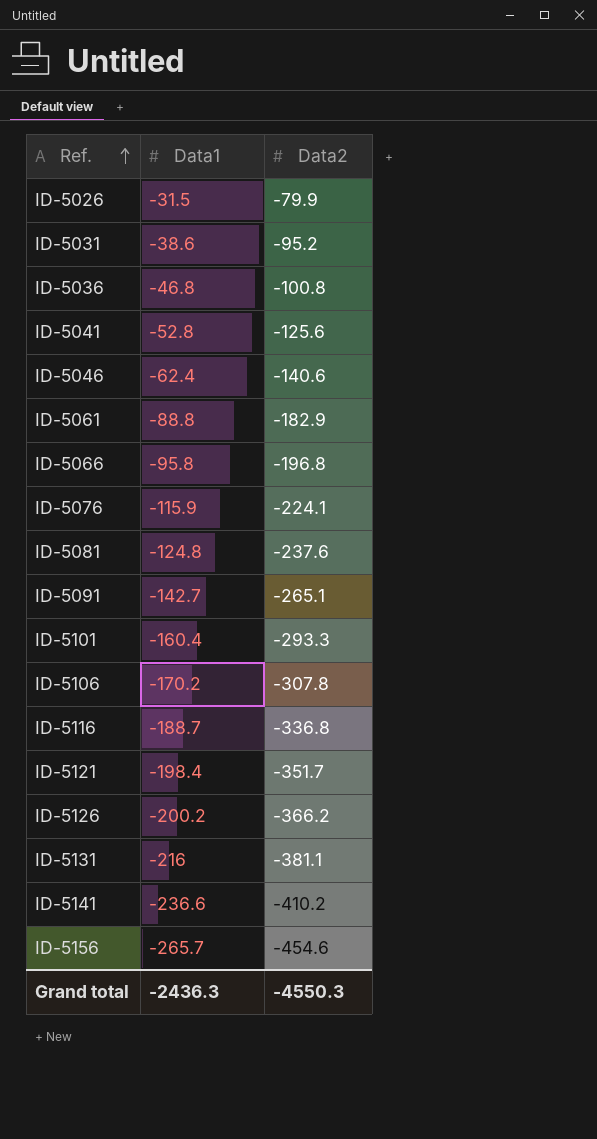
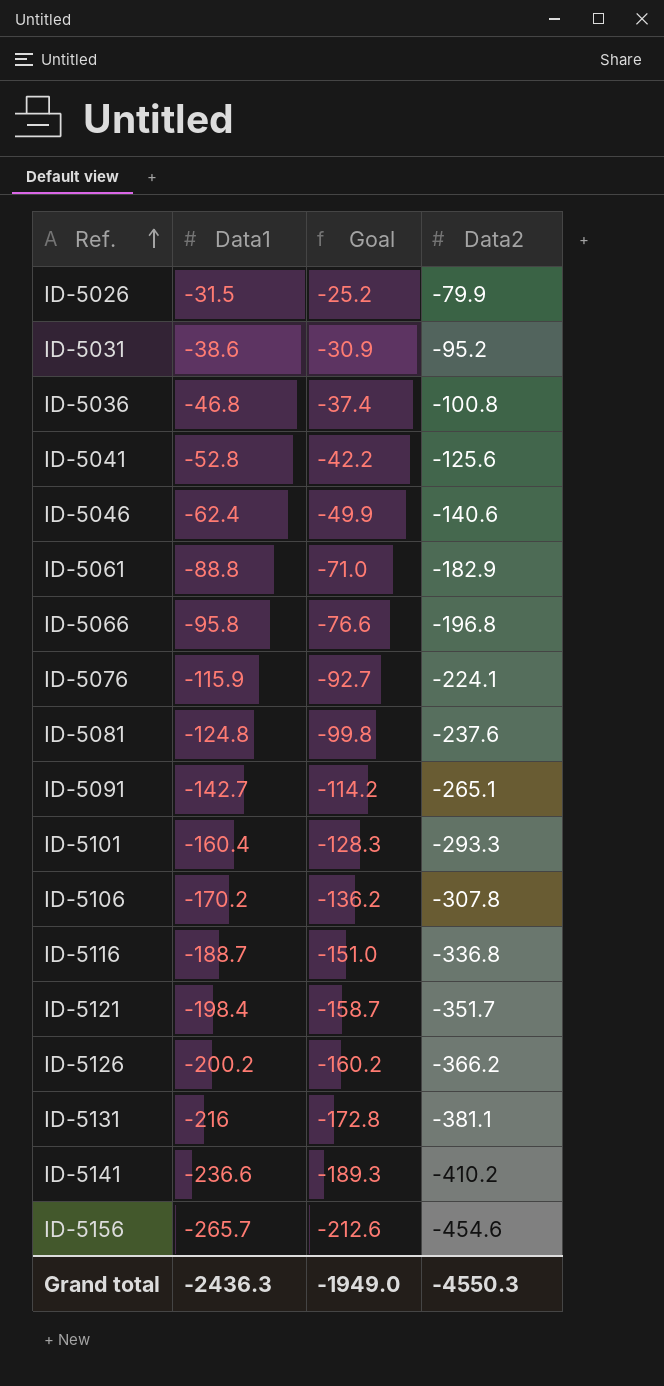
column Goal | formula: none -> [Data1] * 0.8

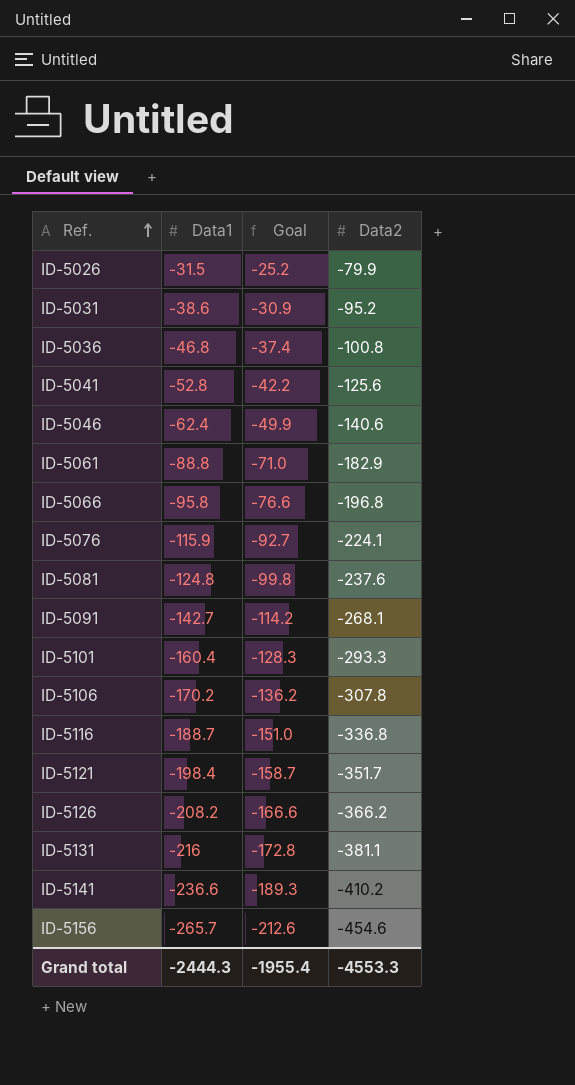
ID-5091 | Data2: -265.1 -> -268.1
ID-5126 | Data1: -200.2 -> -208.2
ID-5126 | Goal: -160.2 -> -166.6
Grand total | Data1: -2436.3 -> -2444.3
Grand total | Goal: -1949.0 -> -1955.4
Grand total | Data2: -4550.3 -> -4553.3

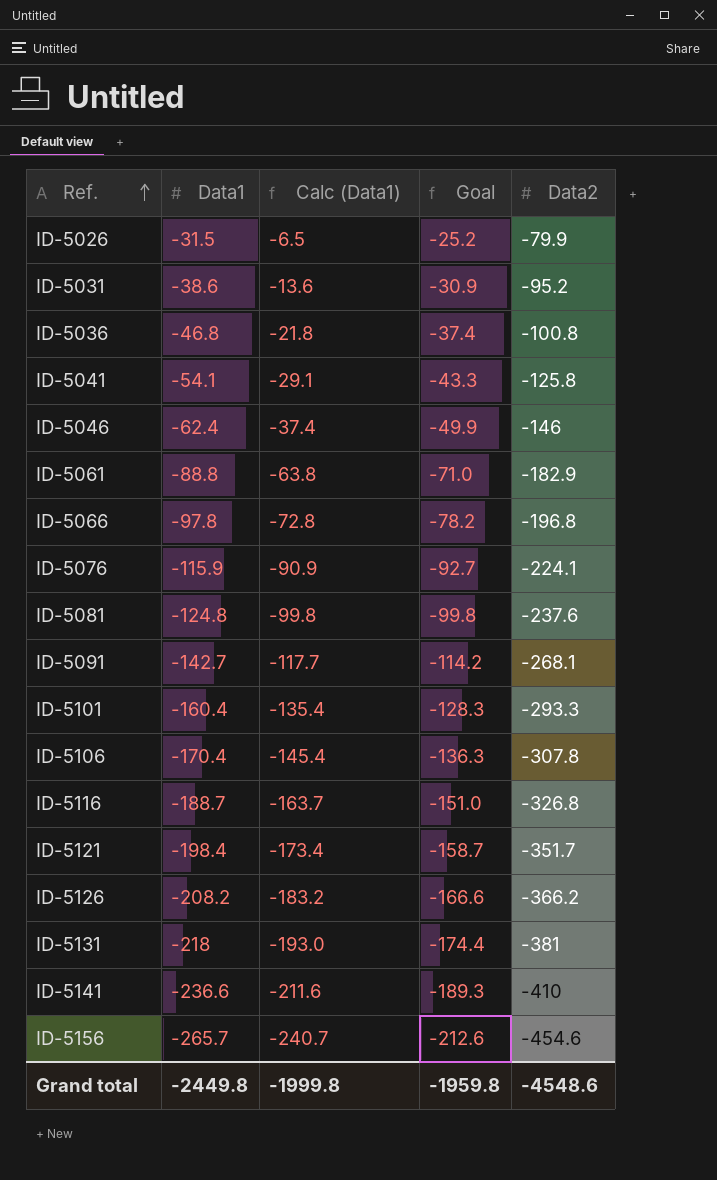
column Calc (Data1) | formula: none -> [Data1] + 25
ID-5041 | Data1: -52.8 -> -54.1
ID-5041 | Goal: -42.2 -> -43.3
ID-5041 | Data2: -125.6 -> -125.8
ID-5046 | Data2: -140.6 -> -146
ID-5066 | Data1: -95.8 -> -97.8
ID-5066 | Goal: -76.6 -> -78.2
ID-5106 | Data1: -170.2 -> -170.4
ID-5106 | Goal: -136.2 -> -136.3
ID-5116 | Data2: -336.8 -> -326.8
ID-5131 | Data1: -216 -> -218
ID-5131 | Goal: -172.8 -> -174.4
ID-5131 | Data2: -381.1 -> -381
ID-5141 | Data2: -410.2 -> -410
Grand total | Data1: -2444.3 -> -2449.8
Grand total | Goal: -1955.4 -> -1959.8
Grand total | Data2: -4553.3 -> -4548.6

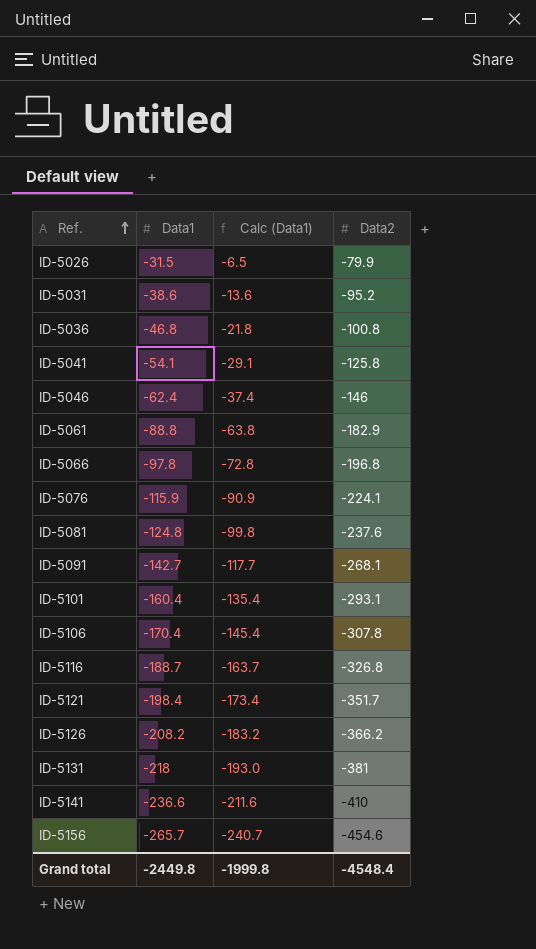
column Goal | formula: [Data1] * 0.8 -> none
ID-5101 | Data2: -293.3 -> -293.1
Grand total | Data2: -4548.6 -> -4548.4

